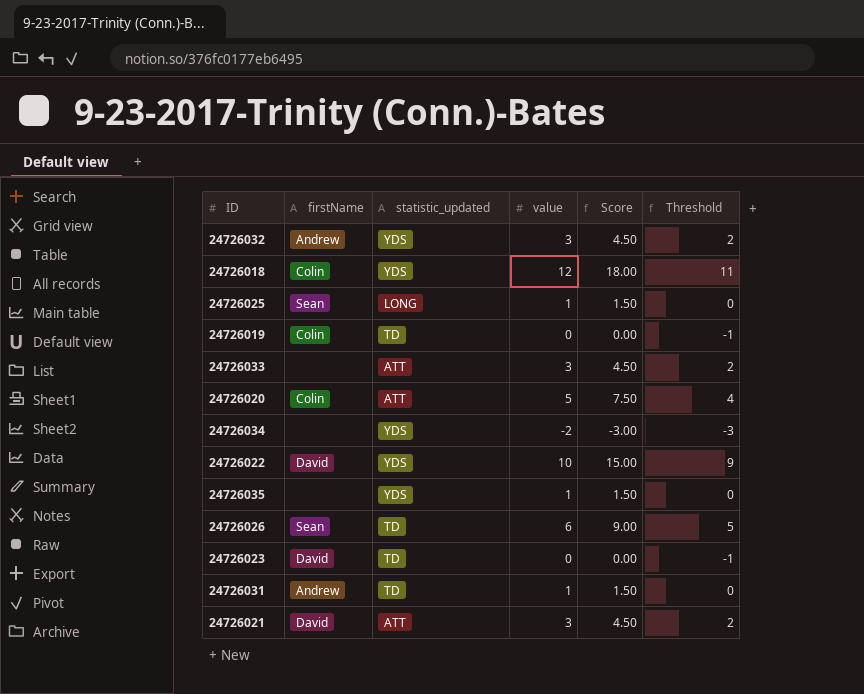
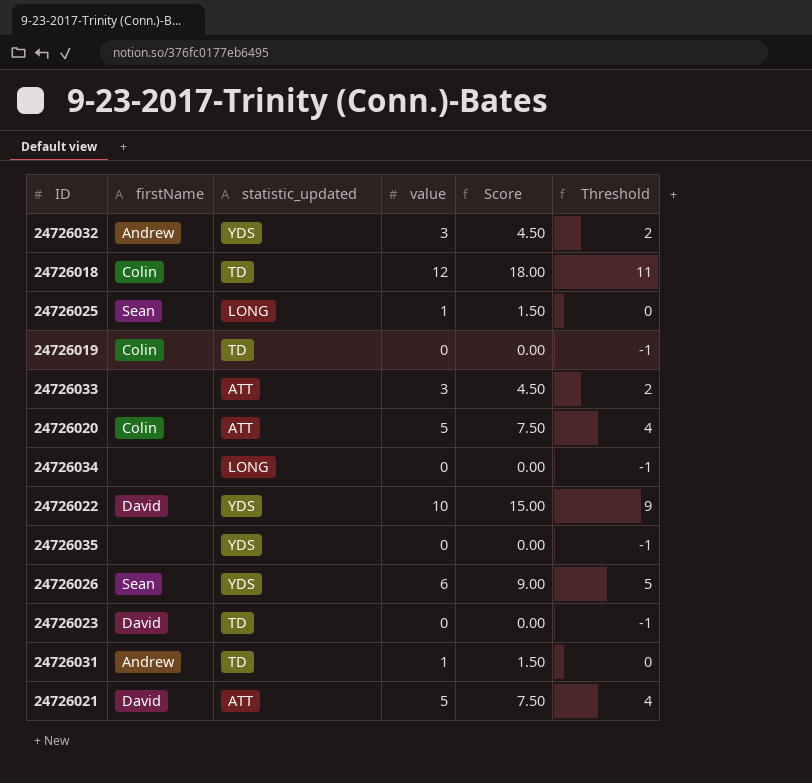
24726018 | statistic_updated: YDS -> TD
24726034 | statistic_updated: YDS -> LONG
24726034 | value: -2 -> 0
24726034 | Score: -3.00 -> 0.00
24726034 | Threshold: -3 -> -1
24726035 | value: 1 -> 0
24726035 | Score: 1.50 -> 0.00
24726035 | Threshold: 0 -> -1
24726026 | statistic_updated: TD -> YDS
24726021 | value: 3 -> 5
24726021 | Score: 4.50 -> 7.50
24726021 | Threshold: 2 -> 4

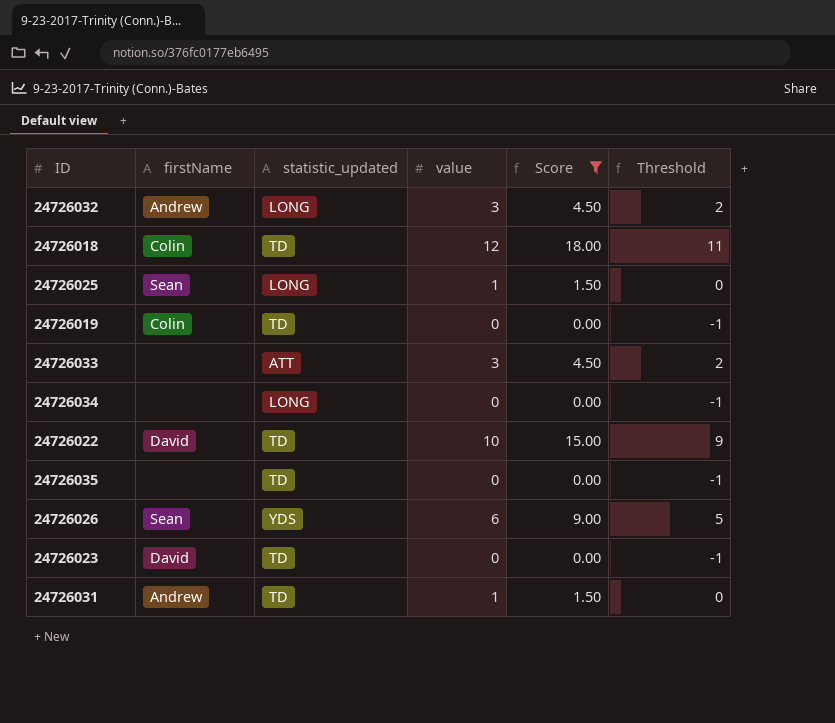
filter: none -> Score != 7.50
24726032 | statistic_updated: YDS -> LONG
24726022 | statistic_updated: YDS -> TD
24726035 | statistic_updated: YDS -> TD

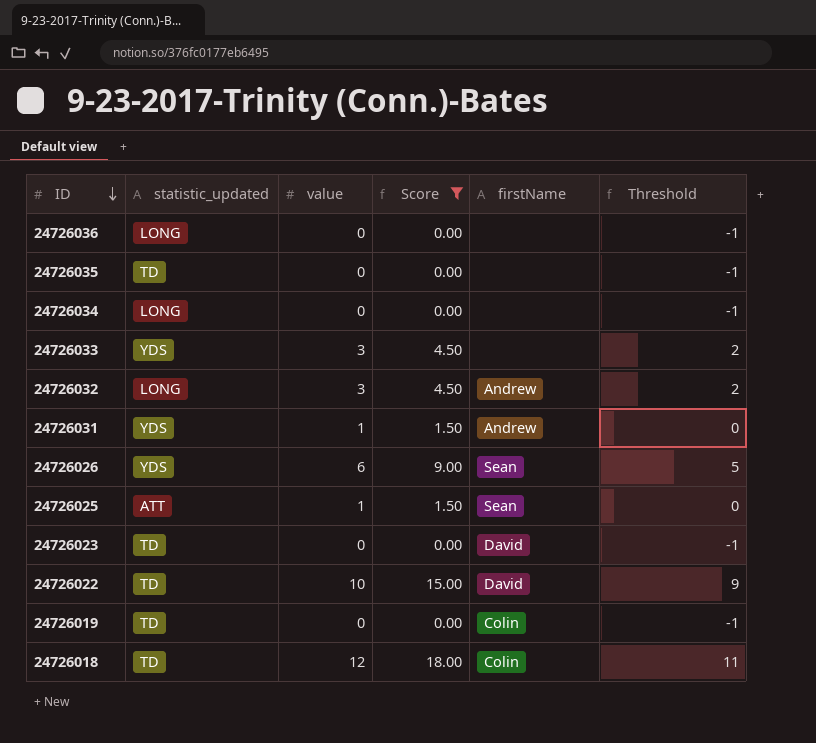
row order: none -> ID descending
column firstName | position: 2 -> 5
row 24726036: none -> LONG | 0 | 0.00 | none | -1
24726033 | statistic_updated: ATT -> YDS
24726031 | statistic_updated: TD -> YDS
24726025 | statistic_updated: LONG -> ATT

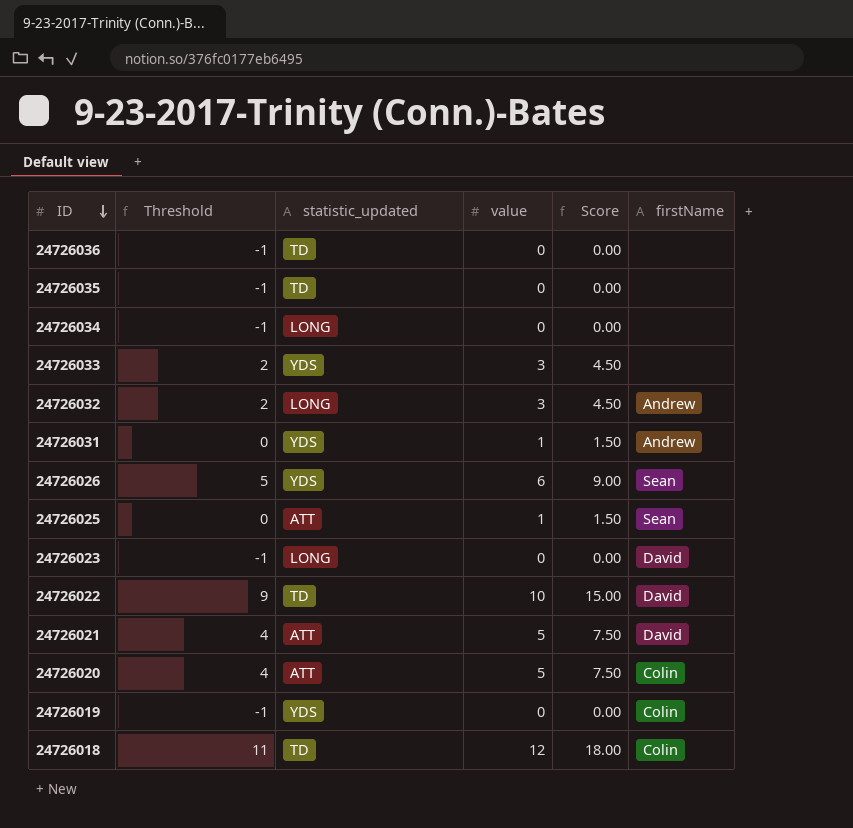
filter: Score != 7.50 -> none
column Threshold | position: 6 -> 2
24726036 | statistic_updated: LONG -> TD
24726023 | statistic_updated: TD -> LONG
24726019 | statistic_updated: TD -> YDS

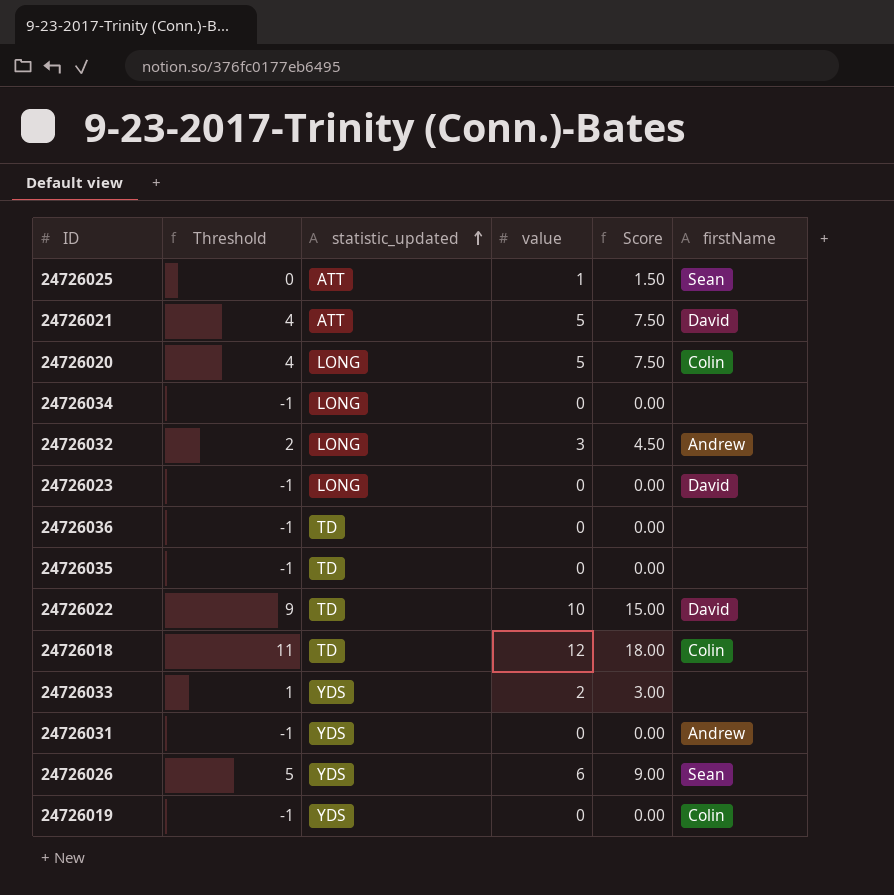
row order: ID descending -> statistic_updated ascending
24726020 | statistic_updated: ATT -> LONG
24726033 | Threshold: 2 -> 1
24726033 | value: 3 -> 2
24726033 | Score: 4.50 -> 3.00
24726031 | Threshold: 0 -> -1
24726031 | value: 1 -> 0
24726031 | Score: 1.50 -> 0.00

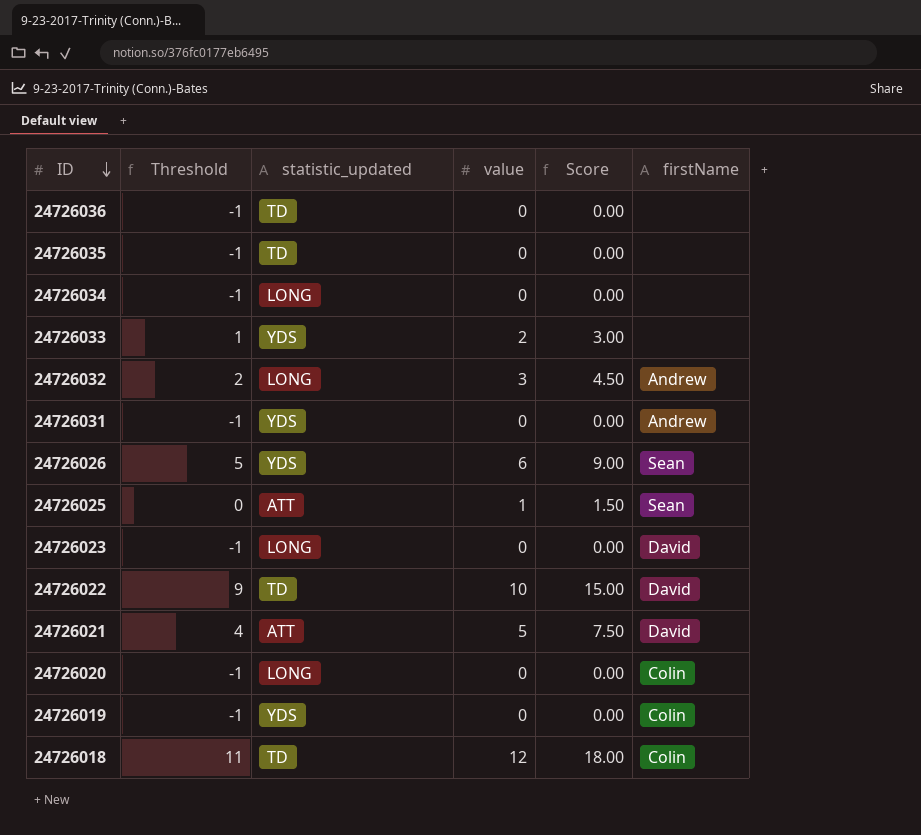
row order: statistic_updated ascending -> ID descending
24726020 | Threshold: 4 -> -1
24726020 | value: 5 -> 0
24726020 | Score: 7.50 -> 0.00

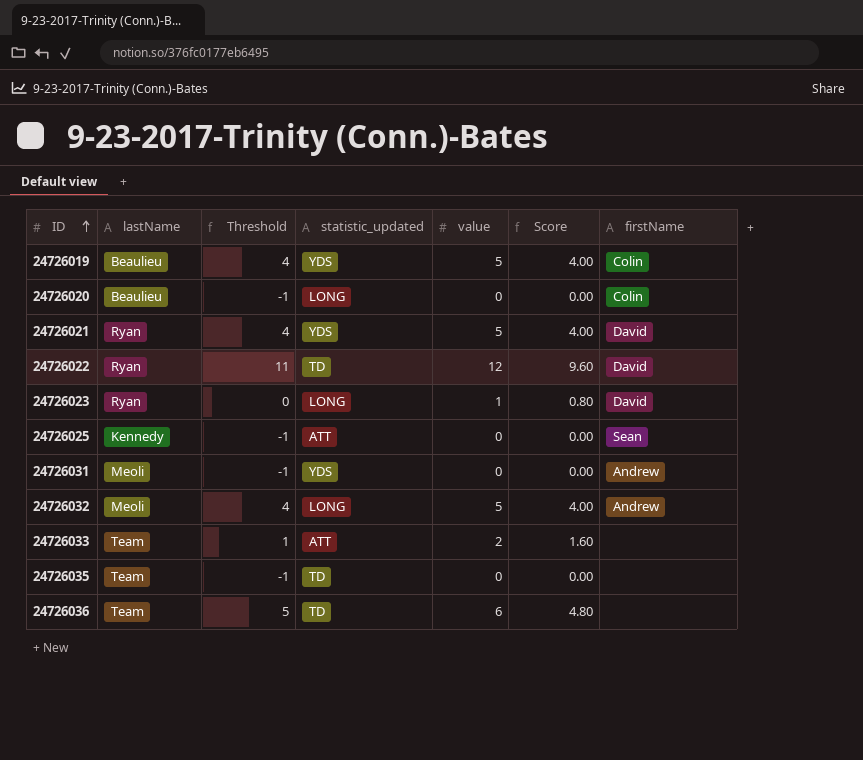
row order: ID descending -> ID ascending
column lastName | position: none -> 2
column Score | formula: [value] * 1.5 -> [value] * 0.8
row 24726034: -1 | LONG | 0 | 0.00 | none -> none
row 24726026: 5 | YDS | 6 | 9.00 | Sean -> none
row 24726018: 11 | TD | 12 | 18.00 | Colin -> none
24726019 | Threshold: -1 -> 4
24726019 | value: 0 -> 5
24726021 | statistic_updated: ATT -> YDS
24726022 | Threshold: 9 -> 11
24726022 | value: 10 -> 12
24726023 | Threshold: -1 -> 0
24726023 | value: 0 -> 1
24726025 | Threshold: 0 -> -1
24726025 | value: 1 -> 0
24726032 | Threshold: 2 -> 4
24726032 | value: 3 -> 5
24726033 | statistic_updated: YDS -> ATT
24726036 | Threshold: -1 -> 5
24726036 | value: 0 -> 6

